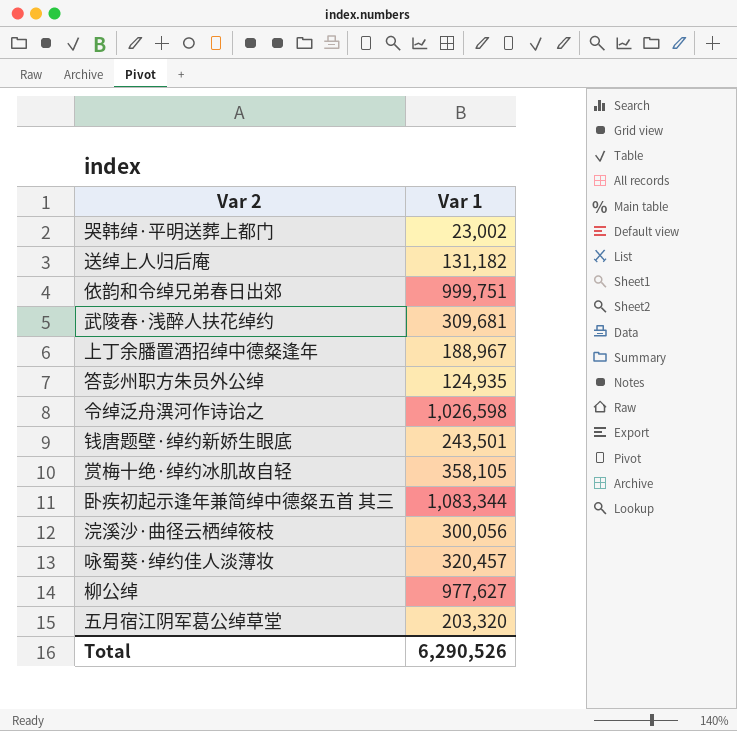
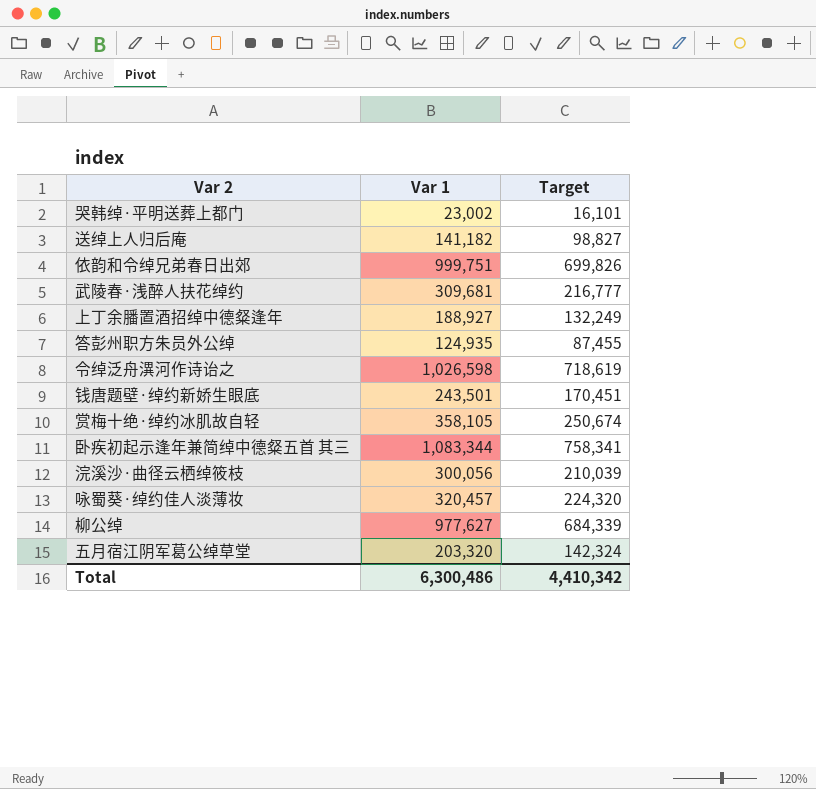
column Target | formula: none -> [Var 1] * 0.7
送绰上人归后庵 | Var 1: 131,182 -> 141,182
上丁余膰置酒招绰中德粲逢年 | Var 1: 188,967 -> 188,927
Total | Var 1: 6,290,526 -> 6,300,486

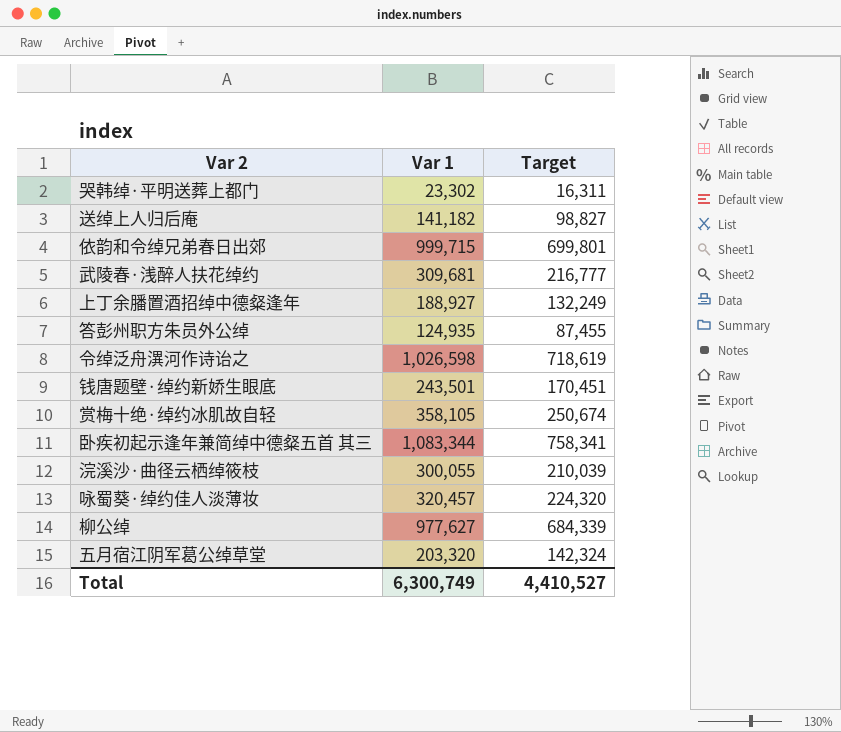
哭韩绰·平明送葬上都门 | Var 1: 23,002 -> 23,302
哭韩绰·平明送葬上都门 | Target: 16,101 -> 16,311
依韵和令绰兄弟春日出郊 | Var 1: 999,751 -> 999,715
依韵和令绰兄弟春日出郊 | Target: 699,826 -> 699,801
浣溪沙·曲径云栖绰筱枝 | Var 1: 300,056 -> 300,055
Total | Var 1: 6,300,486 -> 6,300,749
Total | Target: 4,410,342 -> 4,410,527

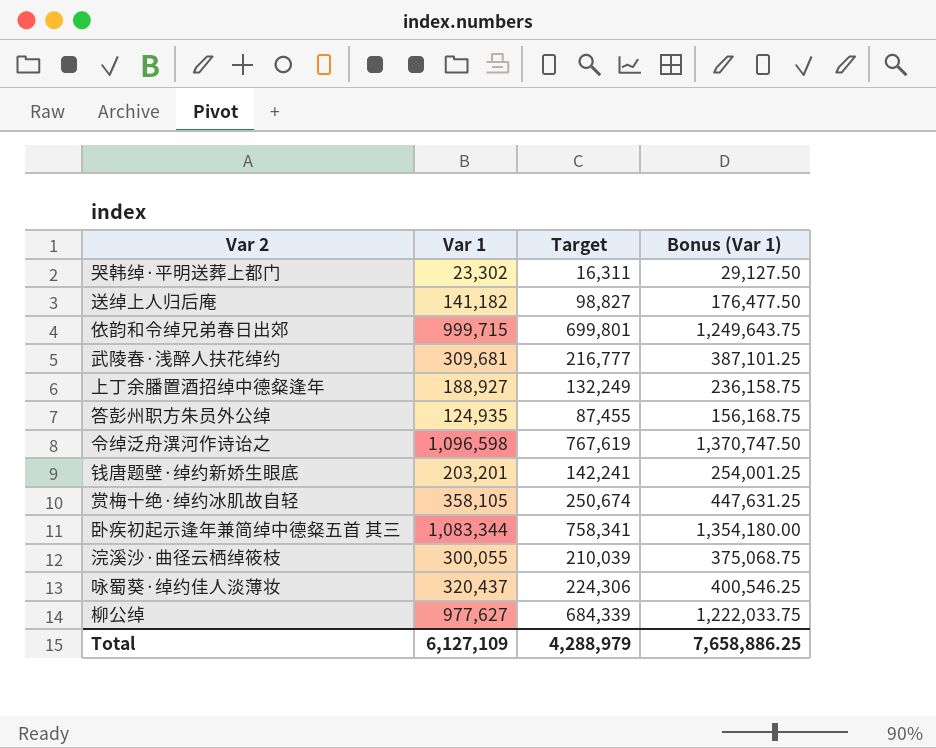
column Bonus (Var 1) | formula: none -> [Var 1] * 1.25
row 五月宿江阴军葛公绰草堂: 203,320 | 142,324 -> none
令绰泛舟潩河作诗诒之 | Var 1: 1,026,598 -> 1,096,598
令绰泛舟潩河作诗诒之 | Target: 718,619 -> 767,619
钱唐题壁·绰约新娇生眼底 | Var 1: 243,501 -> 203,201
钱唐题壁·绰约新娇生眼底 | Target: 170,451 -> 142,241
咏蜀葵·绰约佳人淡薄妆 | Var 1: 320,457 -> 320,437
咏蜀葵·绰约佳人淡薄妆 | Target: 224,320 -> 224,306
Total | Var 1: 6,300,749 -> 6,127,109
Total | Target: 4,410,527 -> 4,288,979

